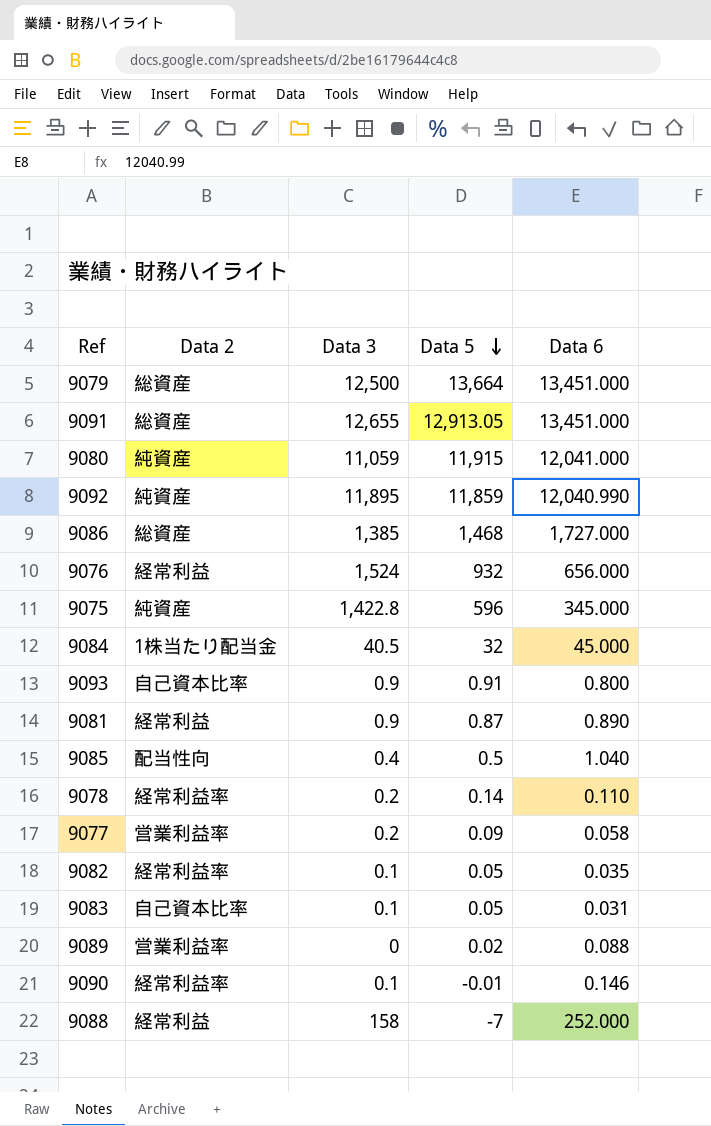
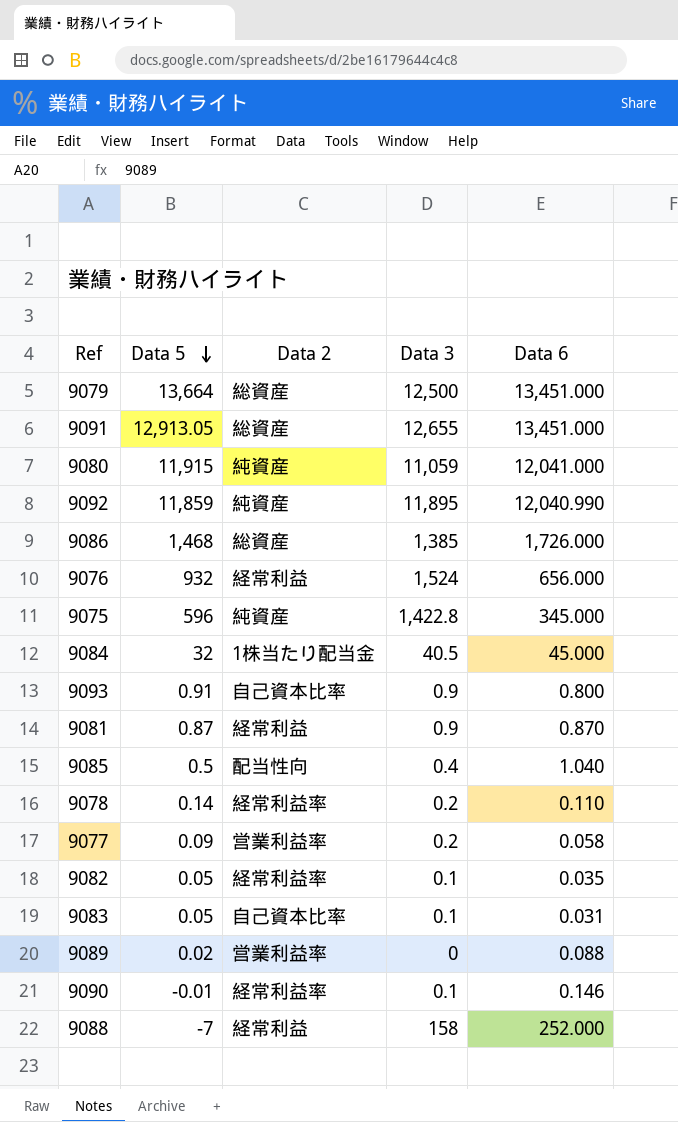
column Data 5 | position: 4 -> 2
9086 | Data 6: 1,727.000 -> 1,726.000
9081 | Data 6: 0.890 -> 0.870

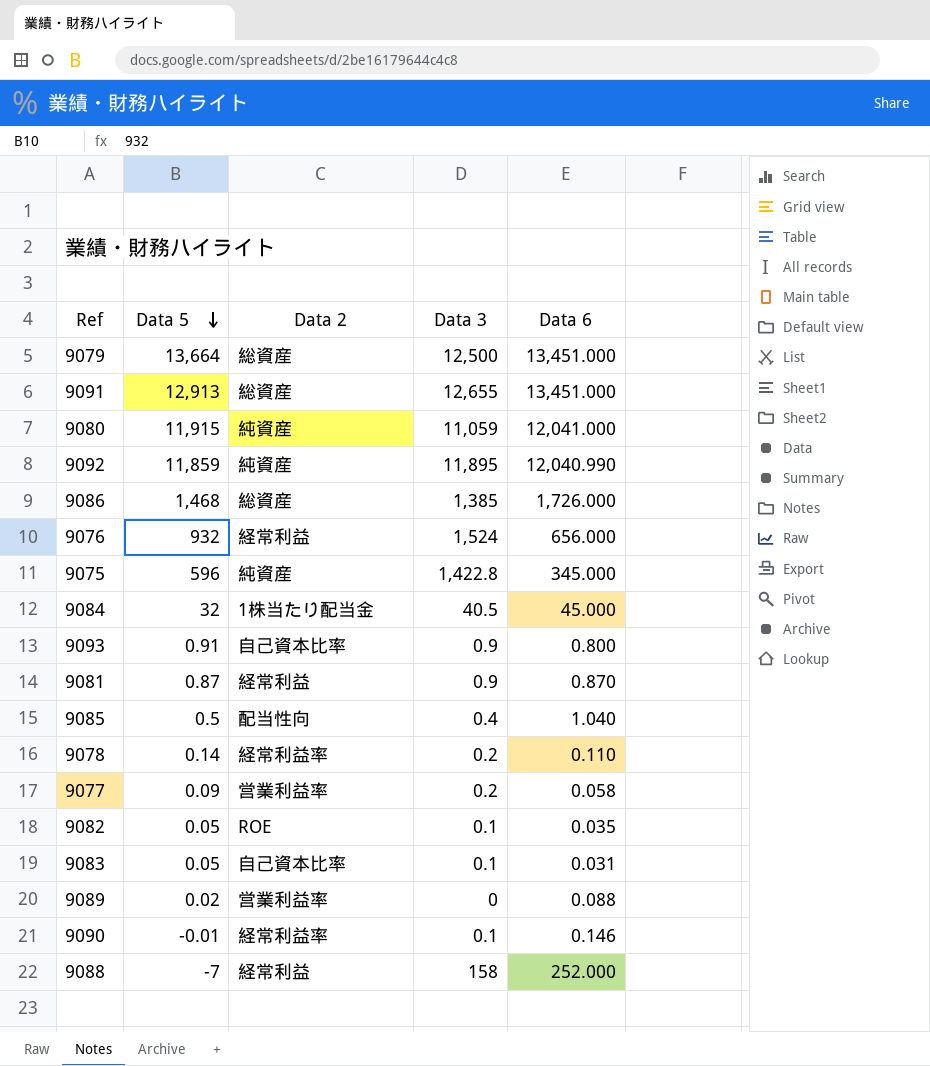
9091 | Data 5: 12,913.05 -> 12,913
9082 | Data 2: 経常利益率 -> ROE

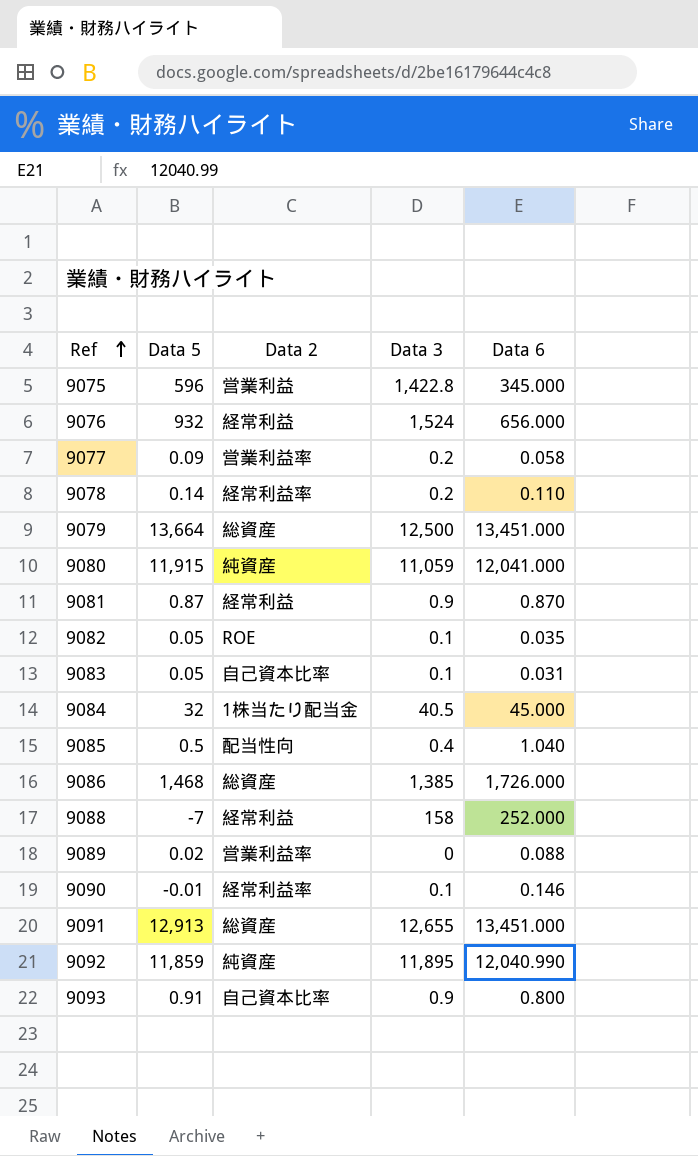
row order: Data 5 descending -> Ref ascending
9075 | Data 2: 純資産 -> 営業利益

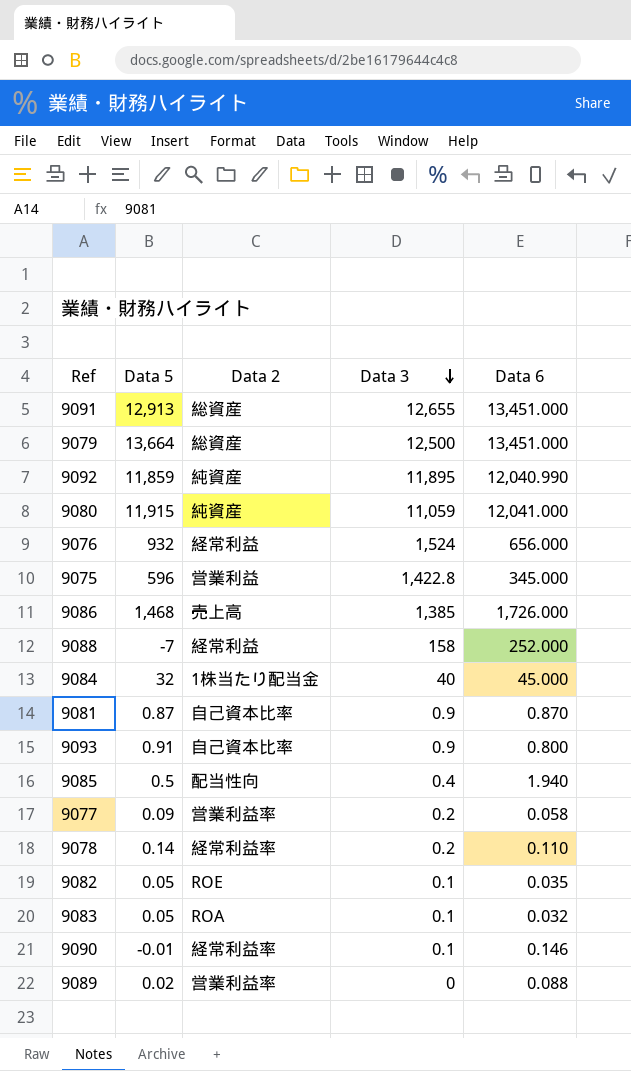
row order: Ref ascending -> Data 3 descending
9086 | Data 2: 総資産 -> 売上高
9084 | Data 3: 40.5 -> 40
9081 | Data 2: 経常利益 -> 自己資本比率
9085 | Data 6: 1.040 -> 1.940
9083 | Data 2: 自己資本比率 -> ROA
9083 | Data 6: 0.031 -> 0.032

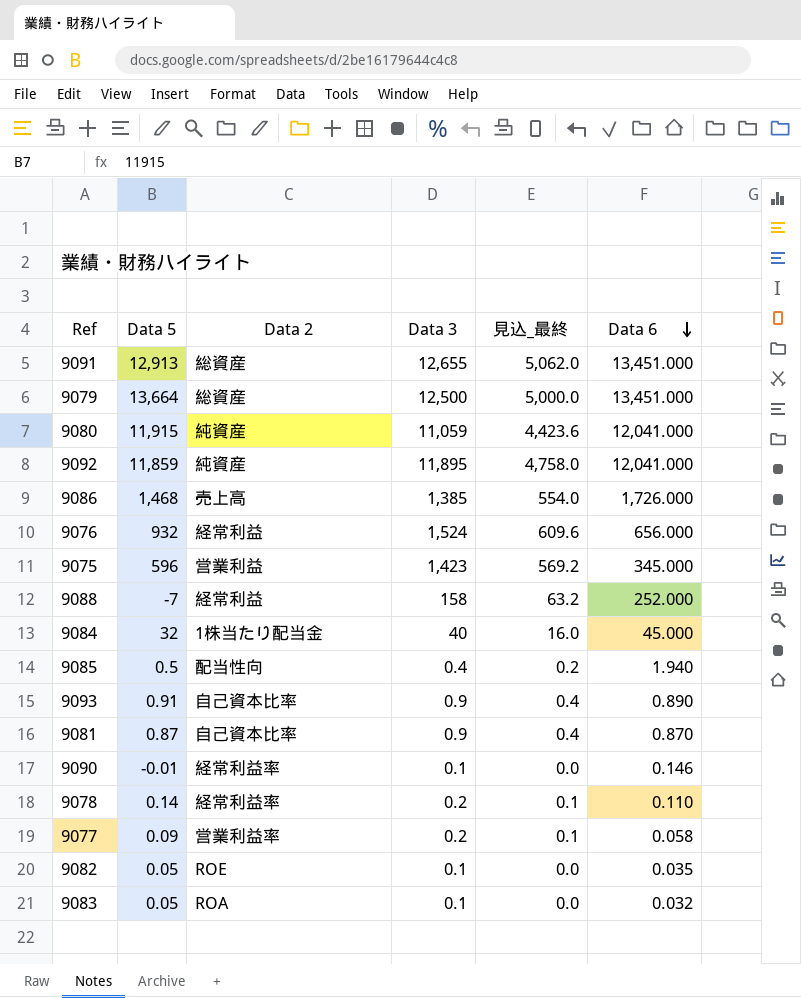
row order: Data 3 descending -> Data 6 descending
column 見込_最終 | formula: none -> [Data 3] * 0.4
row 9089: 0.02 | 営業利益率 | 0 | 0.088 -> none
9092 | Data 6: 12,040.990 -> 12,041.000
9075 | Data 3: 1,422.8 -> 1,423
9093 | Data 6: 0.800 -> 0.890

